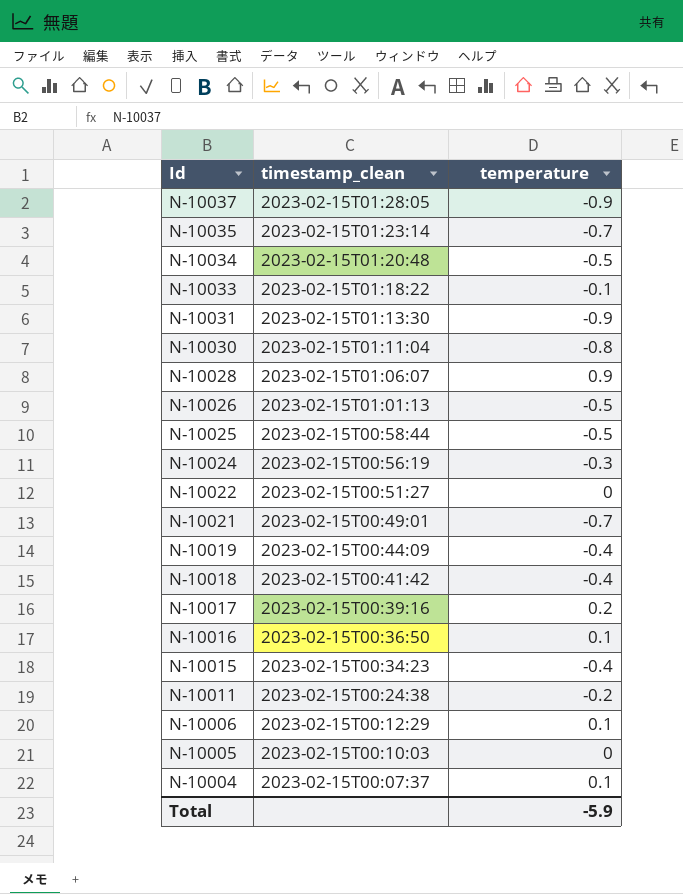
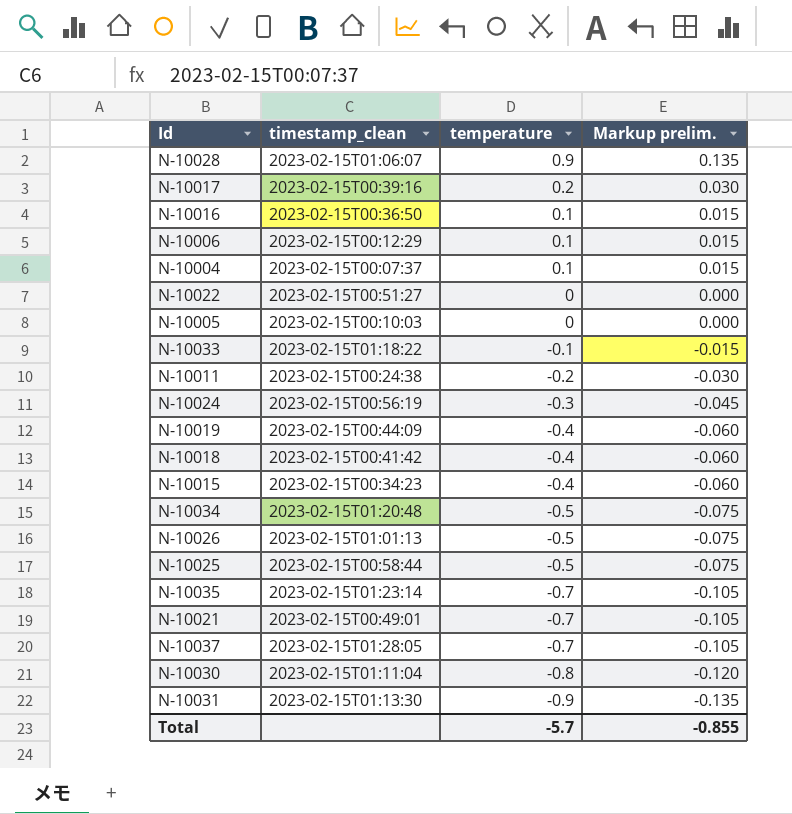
row order: Id descending -> temperature descending
column Markup prelim. | formula: none -> [temperature] * 0.15
N-10037 | temperature: -0.9 -> -0.7
Total | temperature: -5.9 -> -5.7

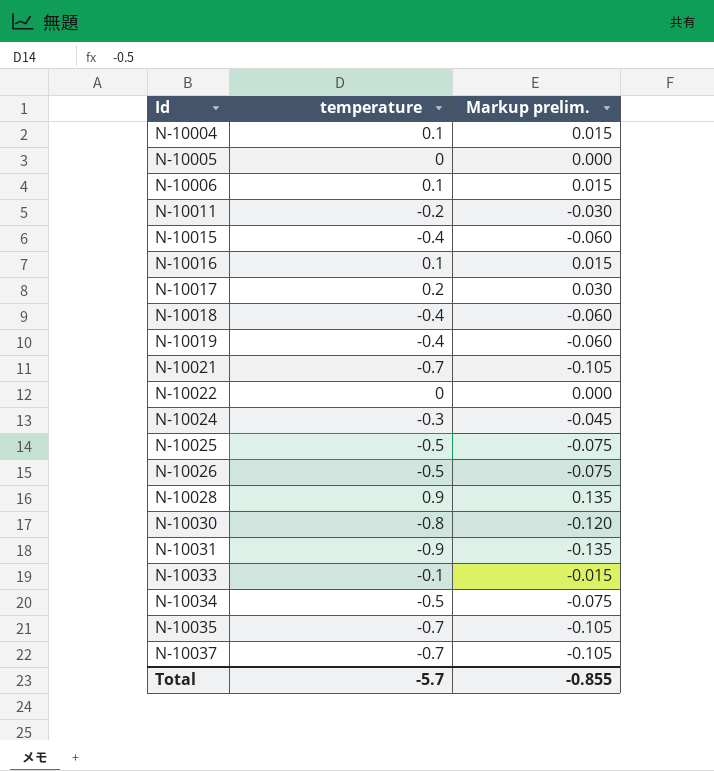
row order: temperature descending -> Id ascending
column timestamp_clean | position: 2 -> none

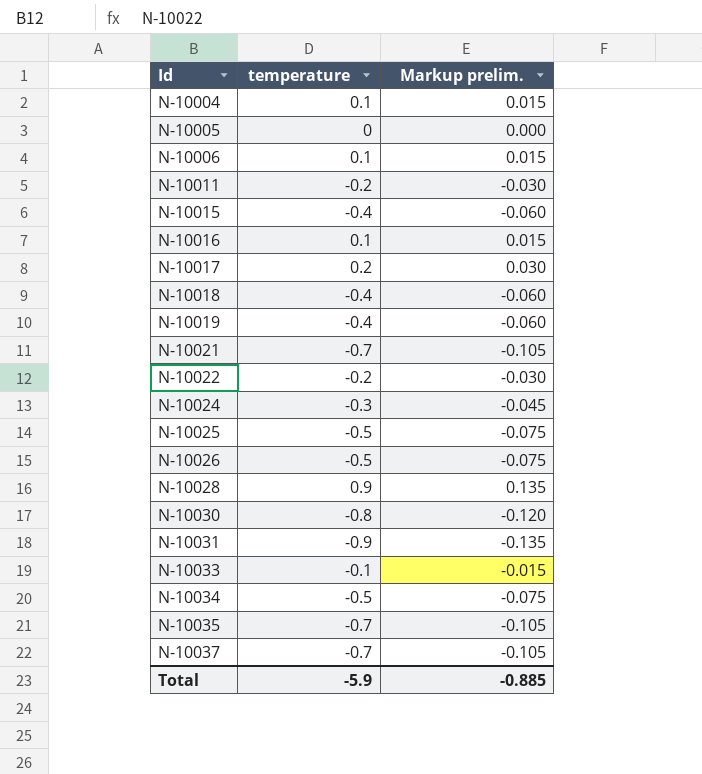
N-10022 | temperature: 0 -> -0.2
N-10022 | Markup prelim.: 0.000 -> -0.030
Total | temperature: -5.7 -> -5.9
Total | Markup prelim.: -0.855 -> -0.885

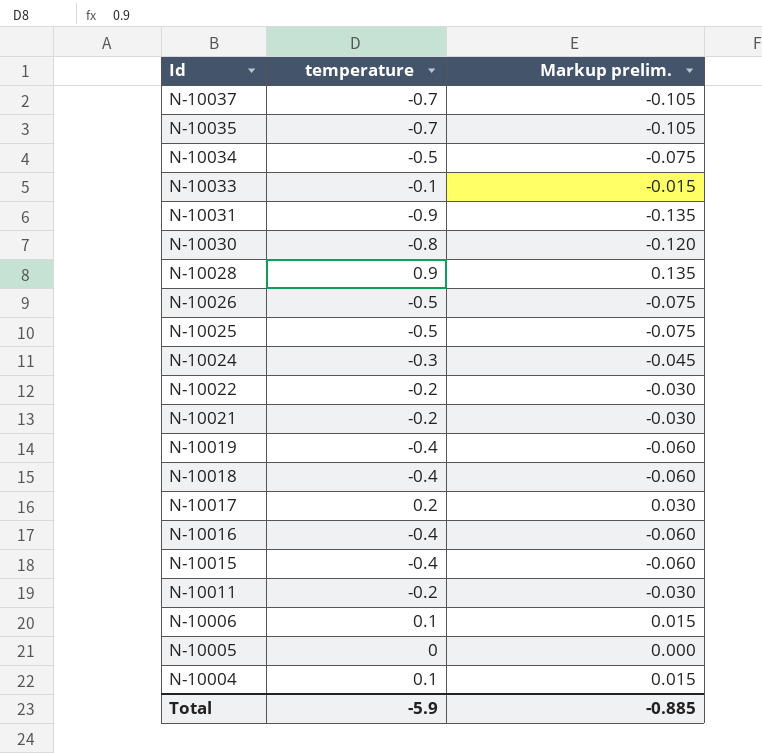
row order: Id ascending -> Id descending
N-10021 | temperature: -0.7 -> -0.2
N-10021 | Markup prelim.: -0.105 -> -0.030
N-10016 | temperature: 0.1 -> -0.4
N-10016 | Markup prelim.: 0.015 -> -0.060

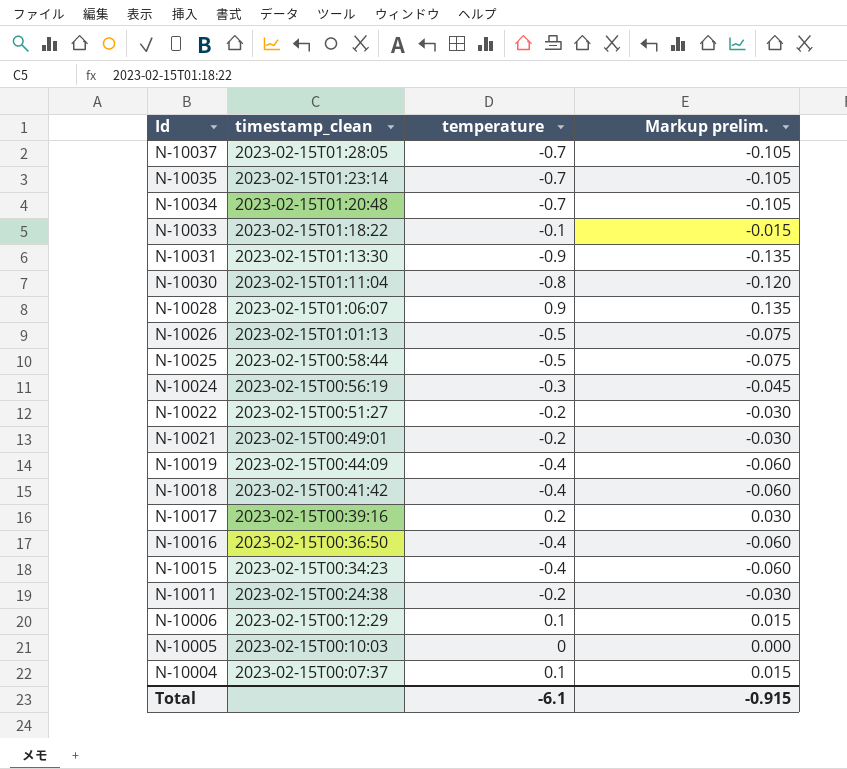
column timestamp_clean | position: none -> 2
N-10034 | temperature: -0.5 -> -0.7
N-10034 | Markup prelim.: -0.075 -> -0.105
Total | temperature: -5.9 -> -6.1
Total | Markup prelim.: -0.885 -> -0.915

